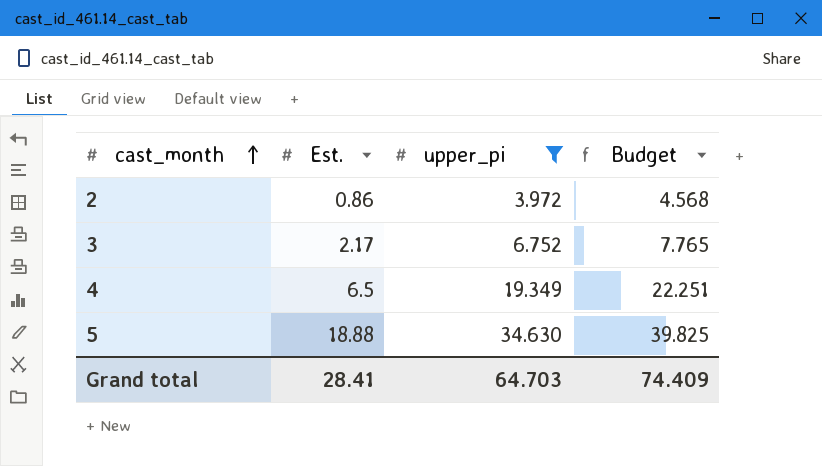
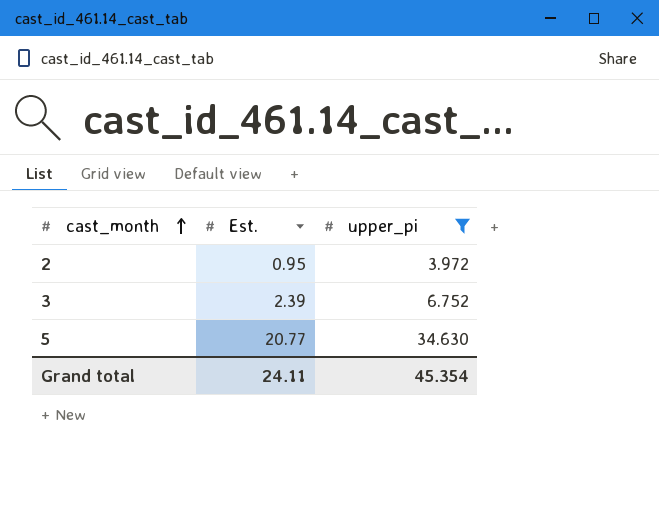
column Budget | formula: [upper_pi] * 1.15 -> none
row 4: 6.5 | 19.349 | 22.251 -> none
2 | Est.: 0.86 -> 0.95
3 | Est.: 2.17 -> 2.39
5 | Est.: 18.88 -> 20.77
Grand total | Est.: 28.41 -> 24.11
Grand total | upper_pi: 64.703 -> 45.354

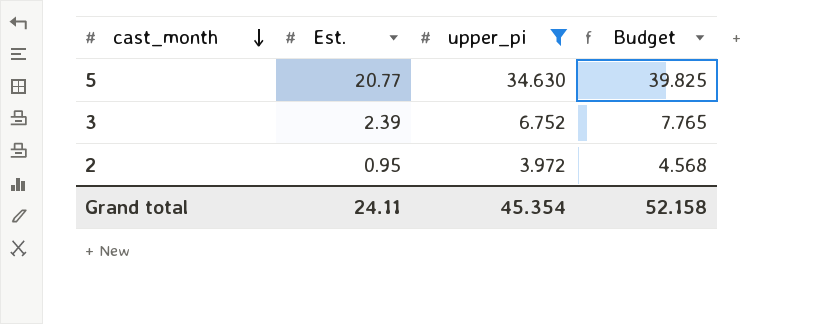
row order: cast_month ascending -> cast_month descending
column Budget | formula: none -> [upper_pi] * 1.15

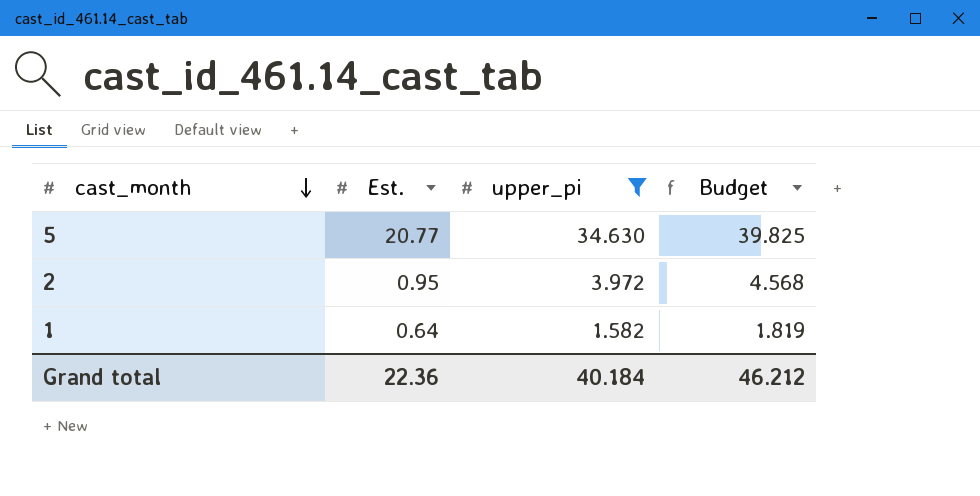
row 3: 2.39 | 6.752 | 7.765 -> none
row 1: none -> 0.64 | 1.582 | 1.819
Grand total | Est.: 24.11 -> 22.36
Grand total | upper_pi: 45.354 -> 40.184
Grand total | Budget: 52.158 -> 46.212

